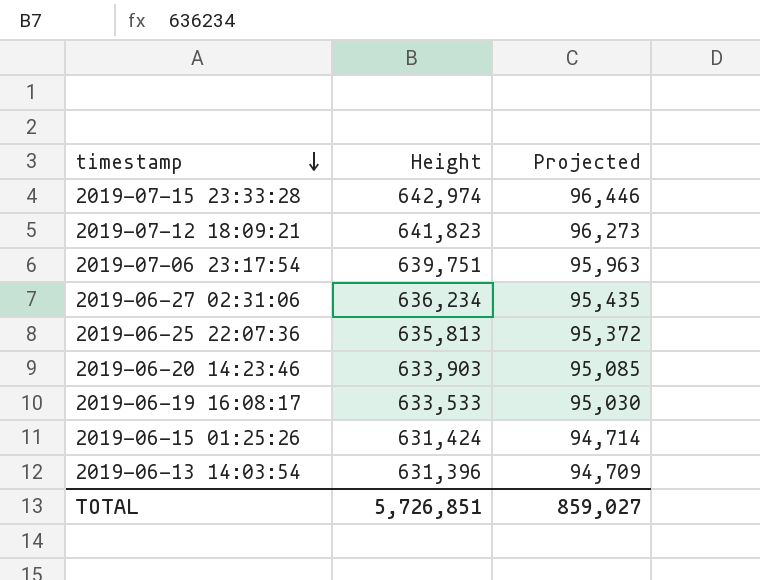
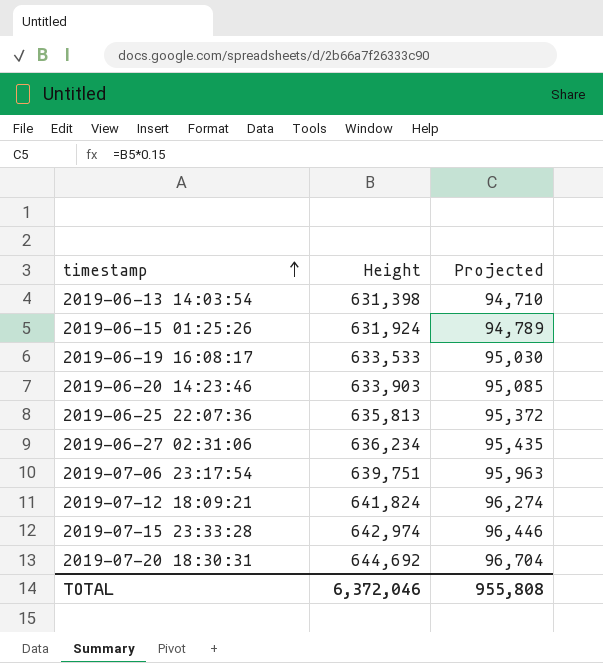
row order: timestamp descending -> timestamp ascending
2019-06-13 14:03:54 | Height: 631,396 -> 631,398
2019-06-13 14:03:54 | Projected: 94,709 -> 94,710
2019-06-15 01:25:26 | Height: 631,424 -> 631,924
2019-06-15 01:25:26 | Projected: 94,714 -> 94,789
2019-07-12 18:09:21 | Height: 641,823 -> 641,824
2019-07-12 18:09:21 | Projected: 96,273 -> 96,274
row 2019-07-20 18:30:31: none -> 644,692 | 96,704
TOTAL | Height: 5,726,851 -> 6,372,046
TOTAL | Projected: 859,027 -> 955,808

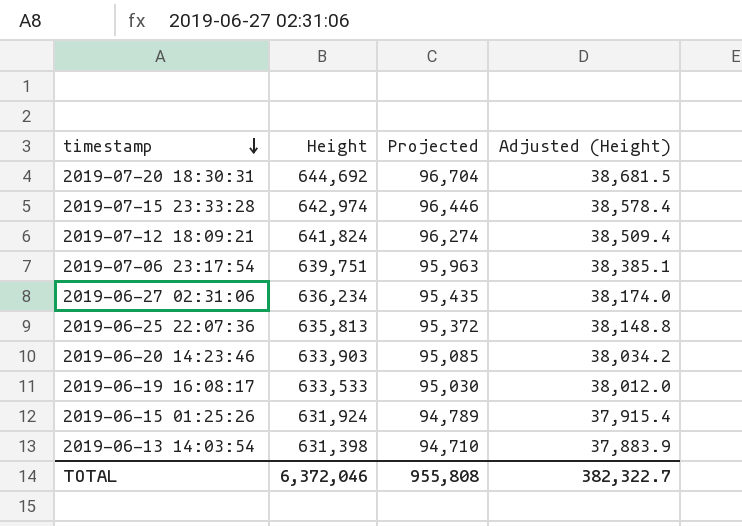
row order: timestamp ascending -> timestamp descending
column Adjusted (Height) | formula: none -> [Height] * 0.06

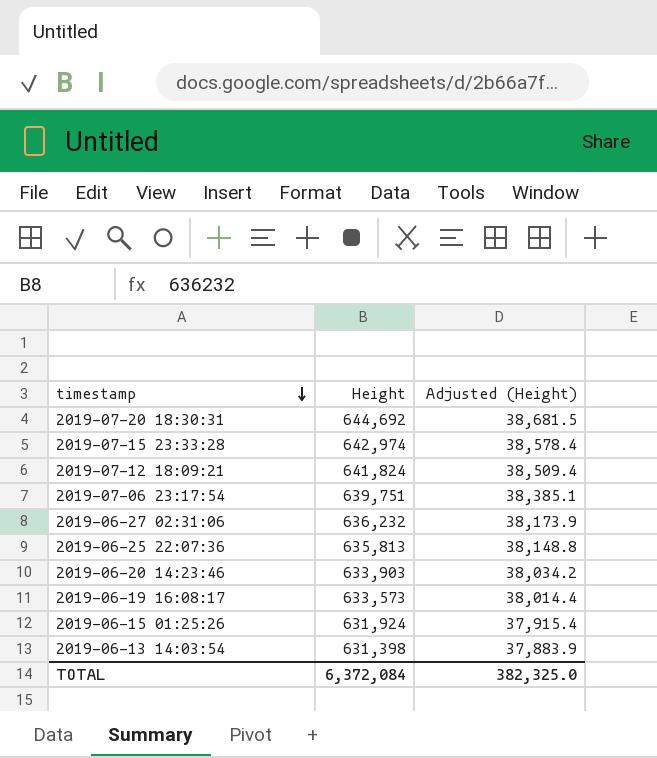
column Projected | formula: [Height] * 0.15 -> none
2019-06-27 02:31:06 | Height: 636,234 -> 636,232
2019-06-27 02:31:06 | Adjusted (Height): 38,174.0 -> 38,173.9
2019-06-19 16:08:17 | Height: 633,533 -> 633,573
2019-06-19 16:08:17 | Adjusted (Height): 38,012.0 -> 38,014.4
TOTAL | Height: 6,372,046 -> 6,372,084
TOTAL | Adjusted (Height): 382,322.7 -> 382,325.0

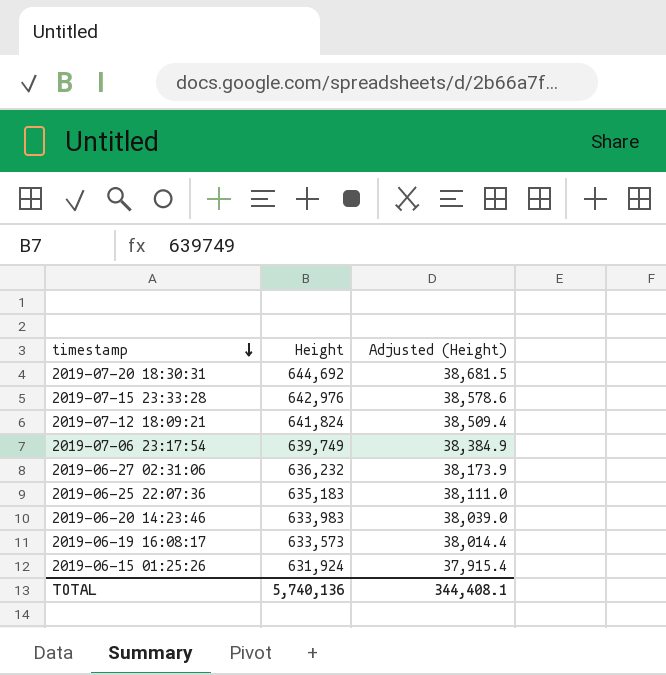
row 2019-06-13 14:03:54: 631,398 | 37,883.9 -> none
2019-07-15 23:33:28 | Height: 642,974 -> 642,976
2019-07-15 23:33:28 | Adjusted (Height): 38,578.4 -> 38,578.6
2019-07-06 23:17:54 | Height: 639,751 -> 639,749
2019-07-06 23:17:54 | Adjusted (Height): 38,385.1 -> 38,384.9
2019-06-25 22:07:36 | Height: 635,813 -> 635,183
2019-06-25 22:07:36 | Adjusted (Height): 38,148.8 -> 38,111.0
2019-06-20 14:23:46 | Height: 633,903 -> 633,983
2019-06-20 14:23:46 | Adjusted (Height): 38,034.2 -> 38,039.0
TOTAL | Height: 6,372,084 -> 5,740,136
TOTAL | Adjusted (Height): 382,325.0 -> 344,408.1

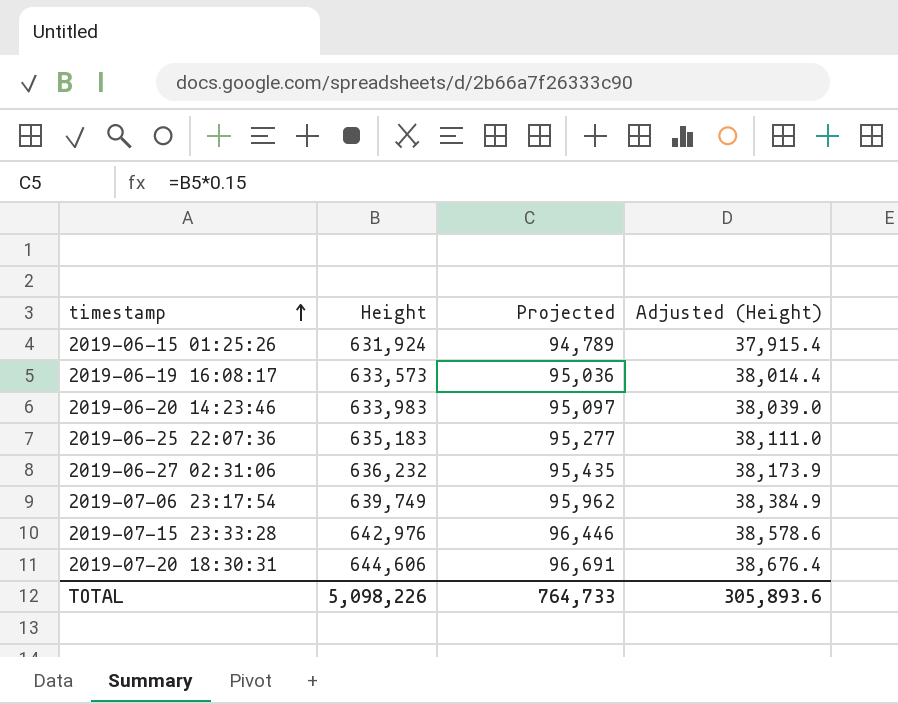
row order: timestamp descending -> timestamp ascending
column Projected | formula: none -> [Height] * 0.15
row 2019-07-12 18:09:21: 641,824 | 38,509.4 -> none
2019-07-20 18:30:31 | Height: 644,692 -> 644,606
2019-07-20 18:30:31 | Adjusted (Height): 38,681.5 -> 38,676.4
TOTAL | Height: 5,740,136 -> 5,098,226
TOTAL | Adjusted (Height): 344,408.1 -> 305,893.6

